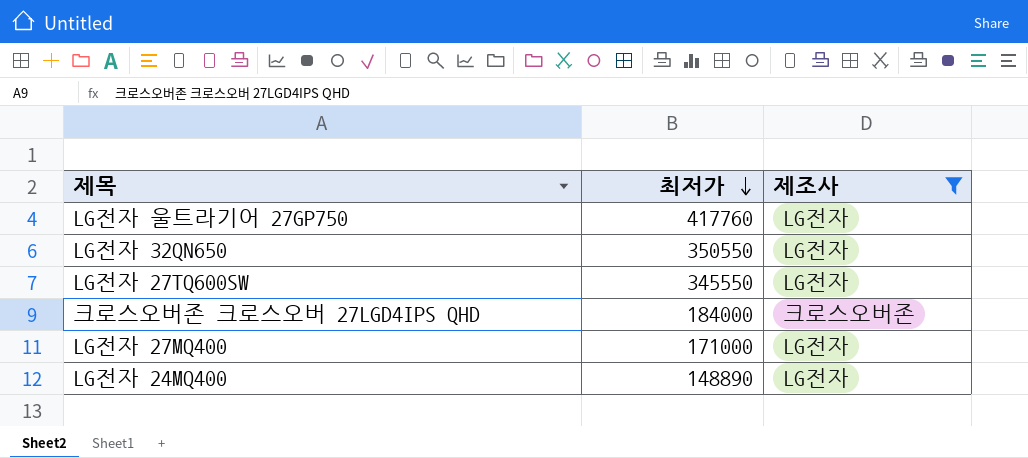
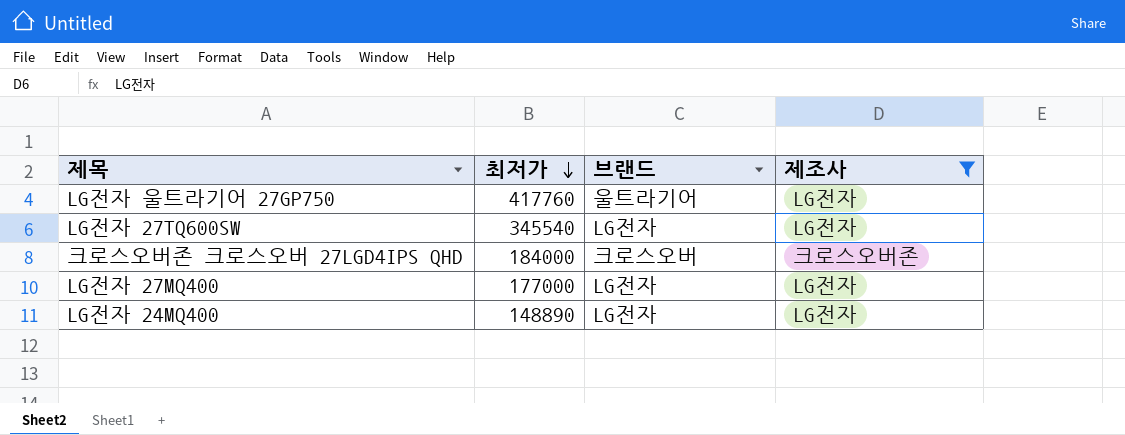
column 브랜드 | position: none -> 3
row LG전자 32QN650: 350550 | LG전자 -> none
LG전자 27TQ600SW | 최저가: 345550 -> 345540
LG전자 27MQ400 | 최저가: 171000 -> 177000

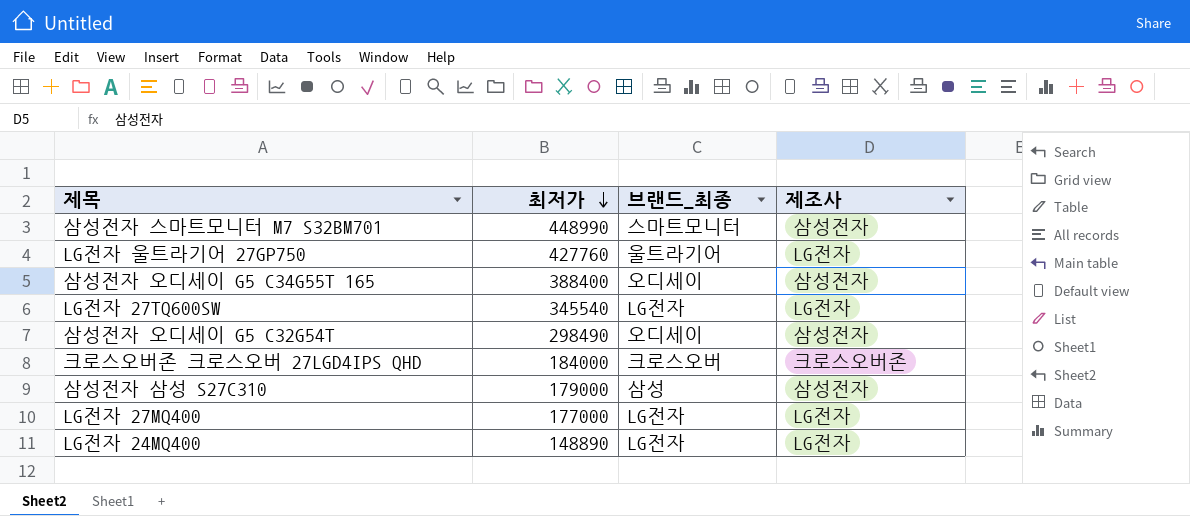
filter: 제조사 != 삼성전자 -> none
column name: 브랜드 -> 브랜드_최종
LG전자 울트라기어 27GP750 | 최저가: 417760 -> 427760

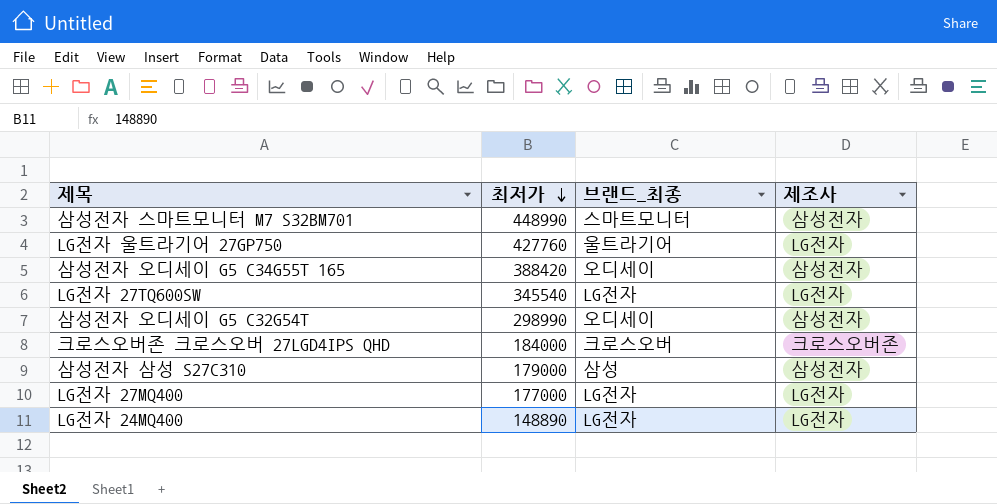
삼성전자 오디세이 G5 C34G55T 165 | 최저가: 388400 -> 388420
삼성전자 오디세이 G5 C32G54T | 최저가: 298490 -> 298990

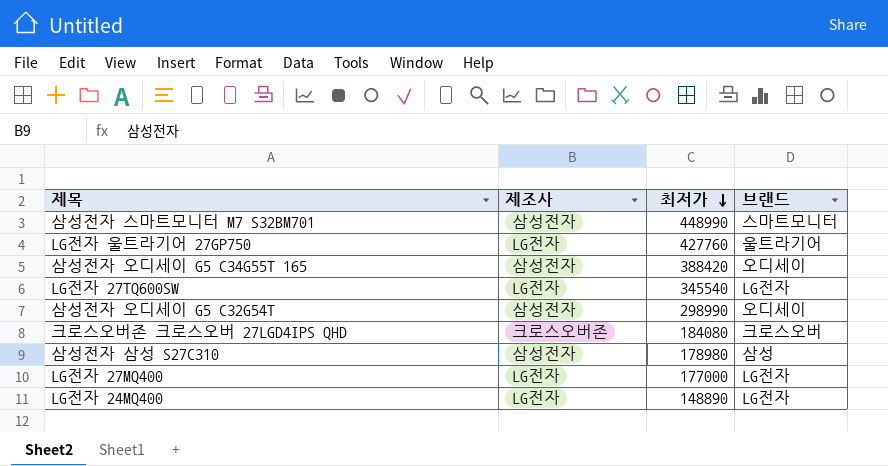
column 제조사 | position: 4 -> 2
column name: 브랜드_최종 -> 브랜드
크로스오버존 크로스오버 27LGD4IPS QHD | 최저가: 184000 -> 184080
삼성전자 삼성 S27C310 | 최저가: 179000 -> 178980

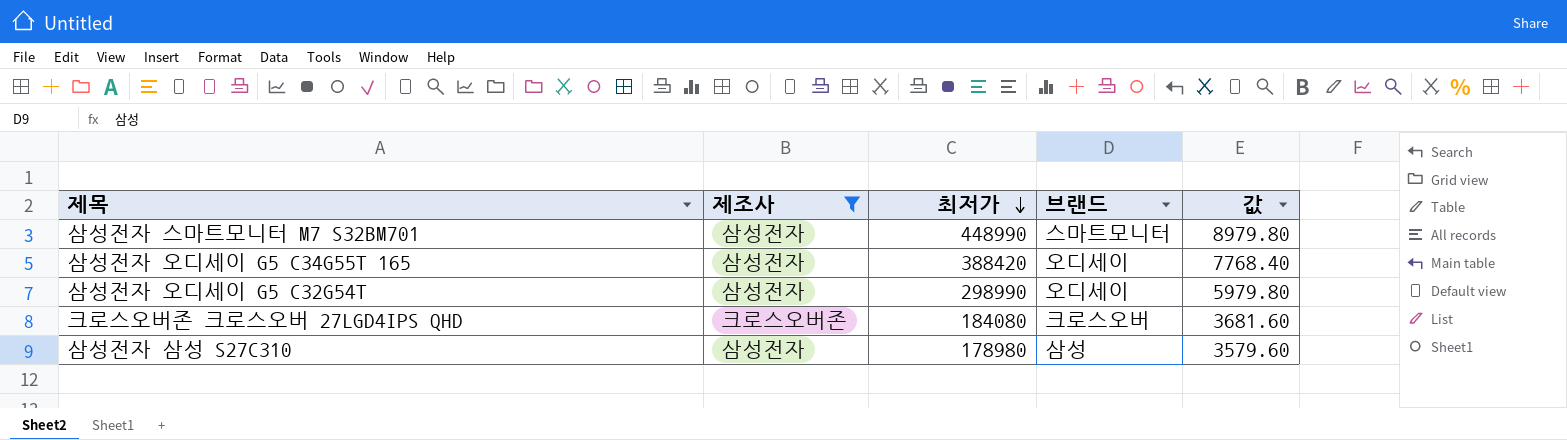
filter: none -> 제조사 != LG전자
column 값 | formula: none -> [최저가] * 0.02

